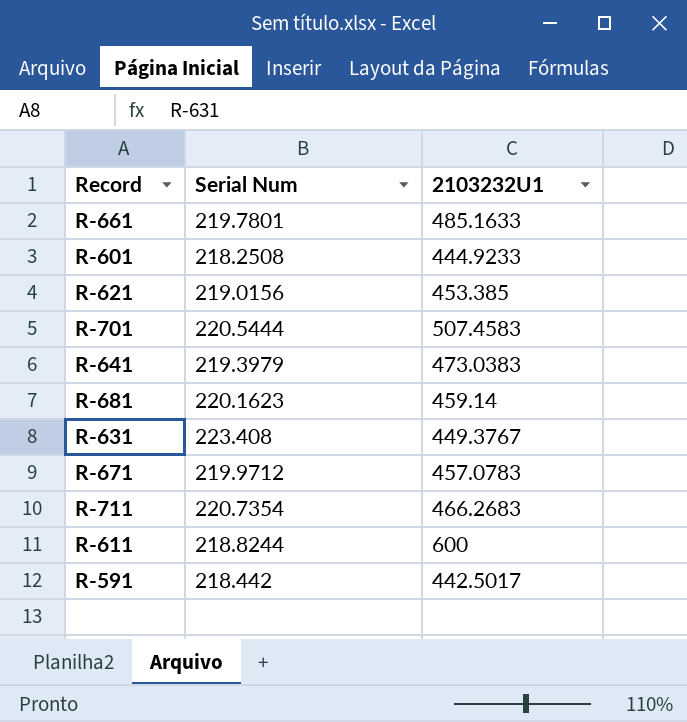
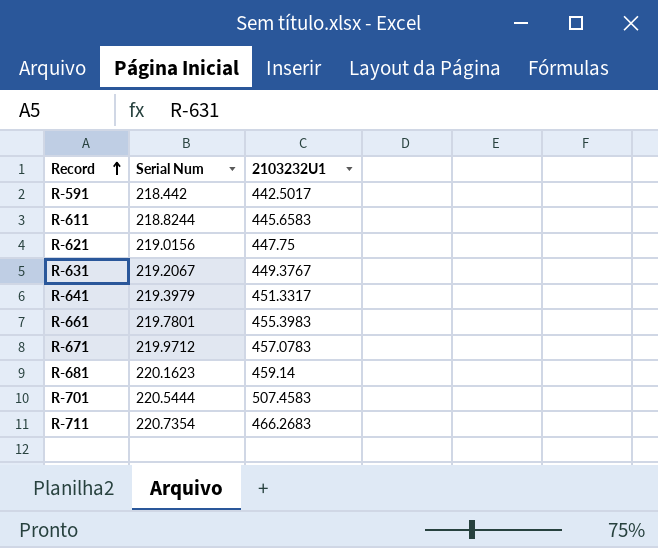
row order: none -> Record ascending
row R-601: 218.2508 | 444.9233 -> none
R-611 | 2103232U1: 600 -> 445.6583
R-621 | 2103232U1: 453.385 -> 447.75
R-631 | Serial Num: 223.408 -> 219.2067
R-641 | 2103232U1: 473.0383 -> 451.3317
R-661 | 2103232U1: 485.1633 -> 455.3983

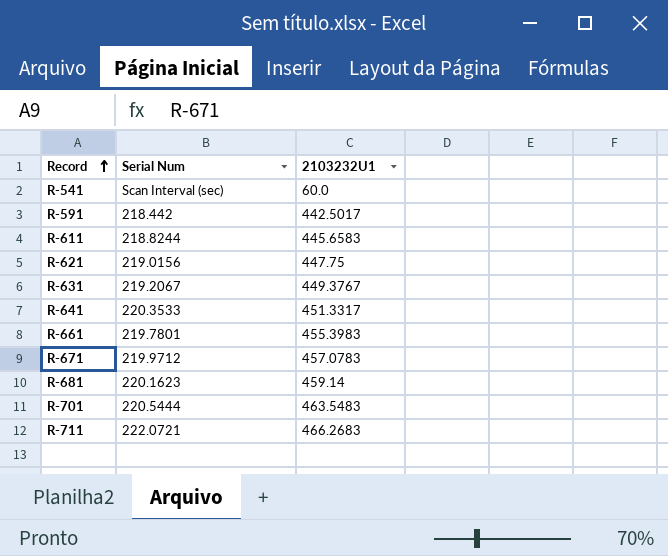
row R-541: none -> Scan Interval (sec) | 60.0
R-641 | Serial Num: 219.3979 -> 220.3533
R-701 | 2103232U1: 507.4583 -> 463.5483
R-711 | Serial Num: 220.7354 -> 222.0721

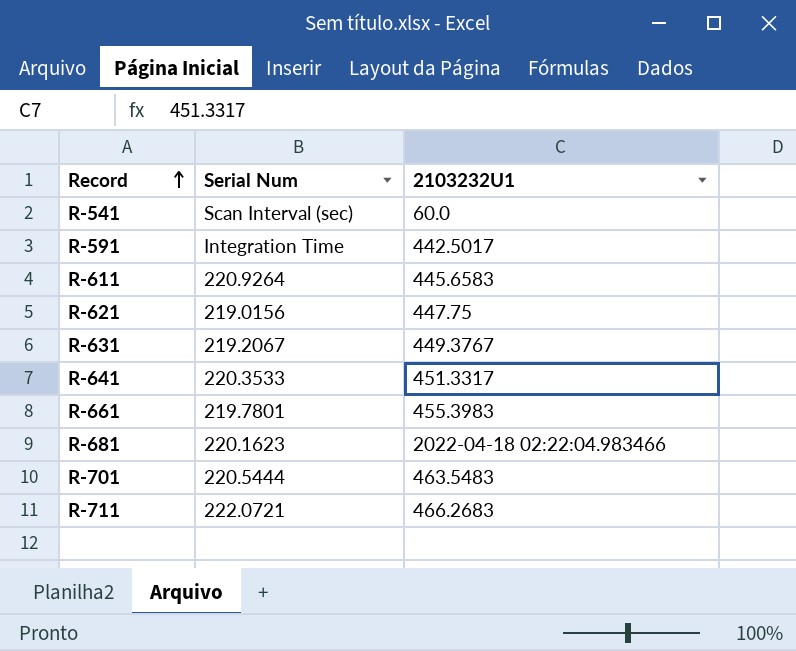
row R-671: 219.9712 | 457.0783 -> none
R-591 | Serial Num: 218.442 -> Integration Time
R-611 | Serial Num: 218.8244 -> 220.9264
R-681 | 2103232U1: 459.14 -> 2022-04-18 02:22:04.983466

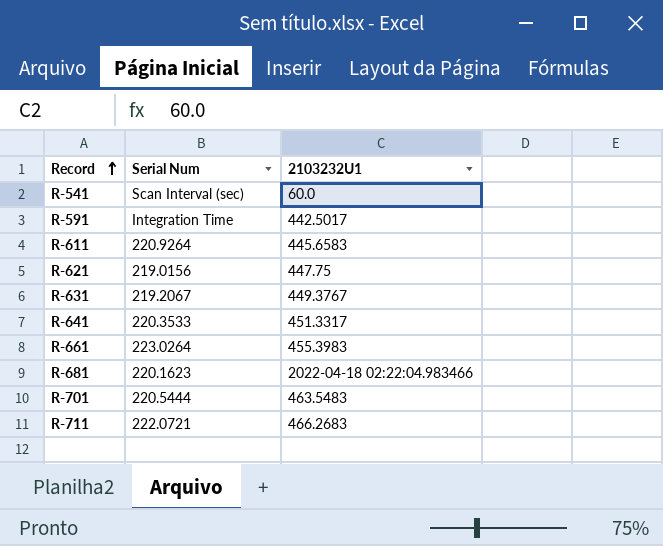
R-661 | Serial Num: 219.7801 -> 223.0264

